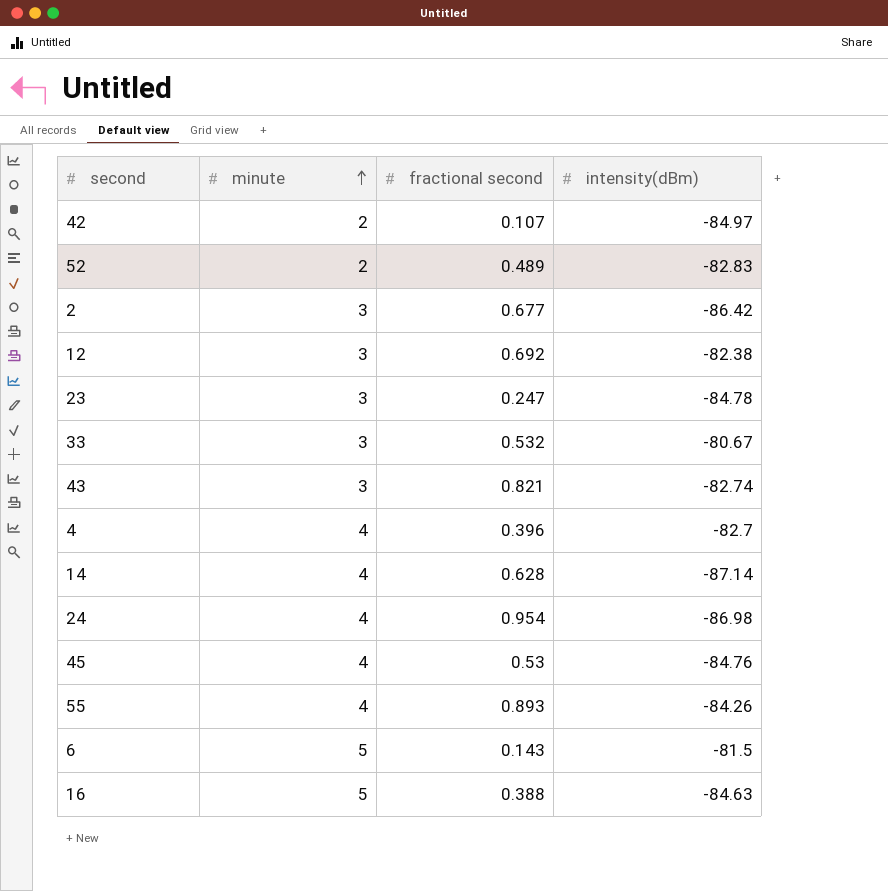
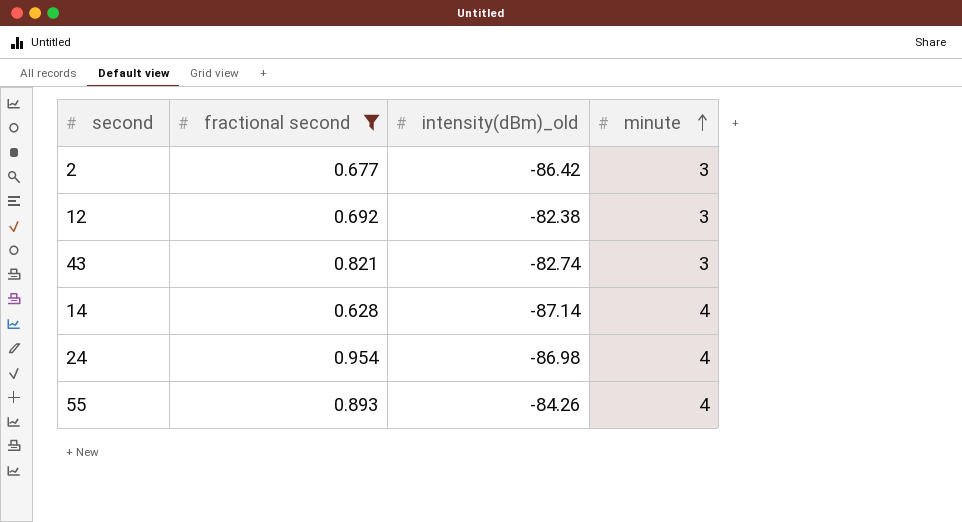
filter: none -> fractional second >= 0.628
column name: intensity(dBm) -> intensity(dBm)_old
column minute | position: 2 -> 4

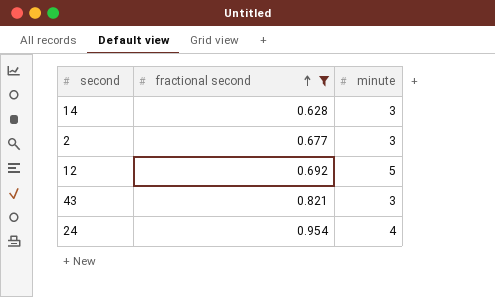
row order: minute ascending -> fractional second ascending
column intensity(dBm)_old | position: 3 -> none
row 55: 0.893 | -84.26 | 4 -> none
14 | minute: 4 -> 3
12 | minute: 3 -> 5

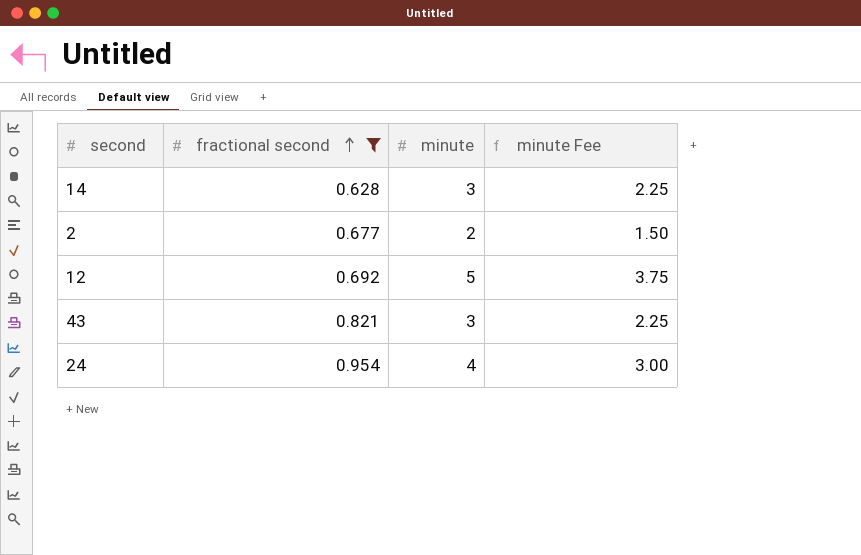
column minute Fee | formula: none -> [minute] * 0.75
2 | minute: 3 -> 2

